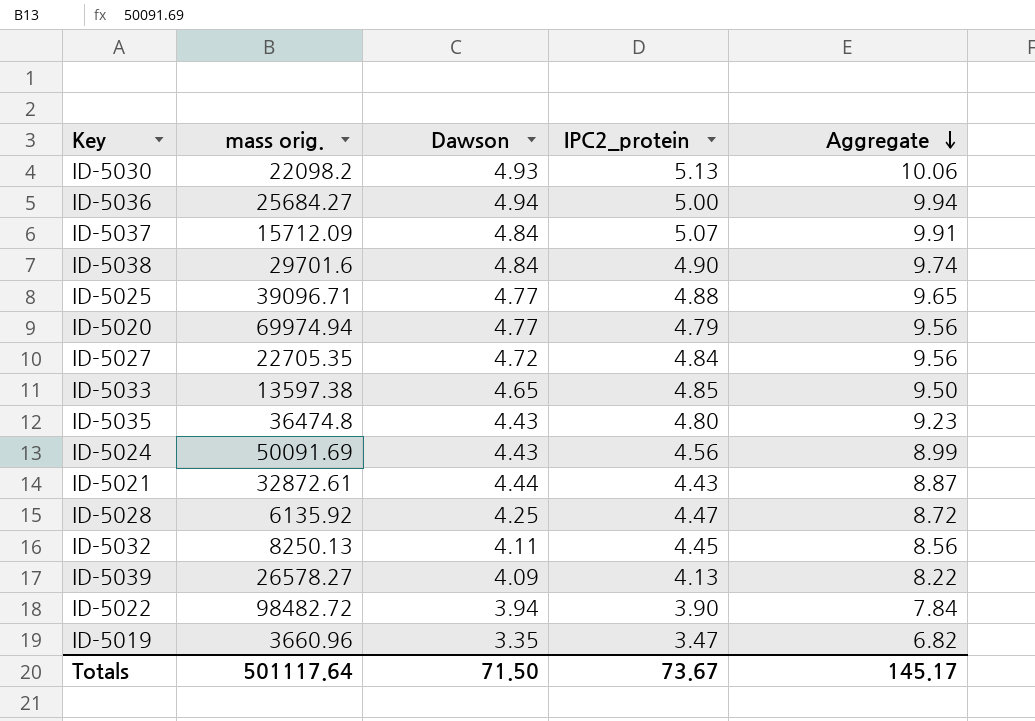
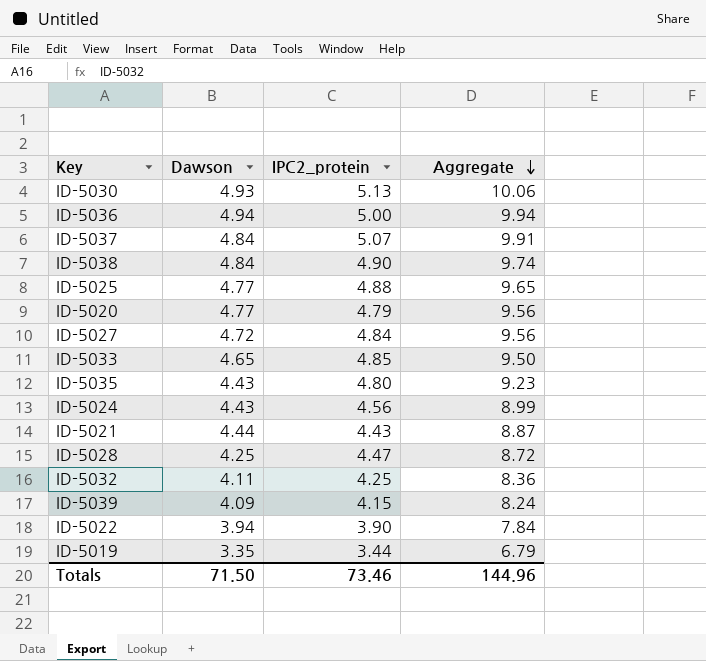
column mass orig. | position: 2 -> none
ID-5032 | IPC2_protein: 4.45 -> 4.25
ID-5032 | Aggregate: 8.56 -> 8.36
ID-5039 | IPC2_protein: 4.13 -> 4.15
ID-5039 | Aggregate: 8.22 -> 8.24
ID-5019 | IPC2_protein: 3.47 -> 3.44
ID-5019 | Aggregate: 6.82 -> 6.79
Totals | IPC2_protein: 73.67 -> 73.46
Totals | Aggregate: 145.17 -> 144.96

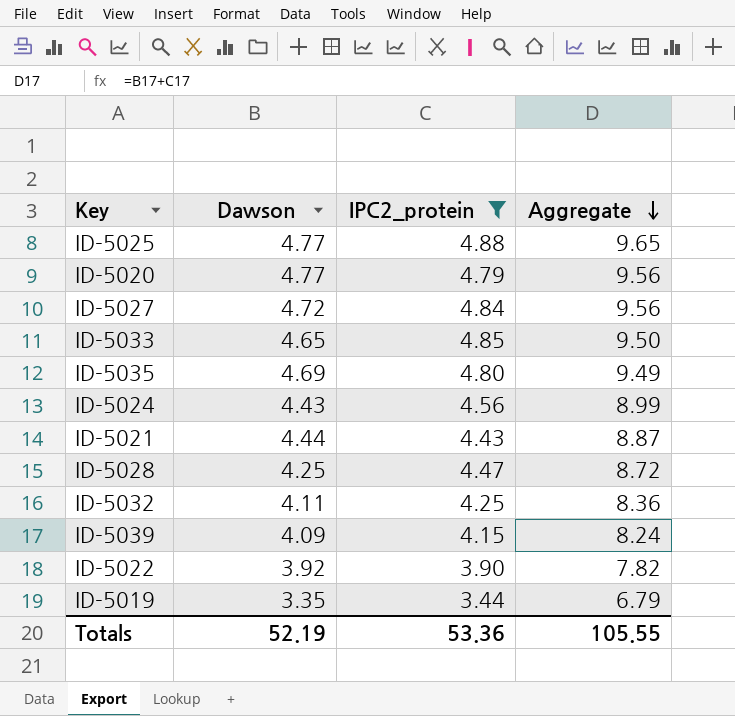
filter: none -> IPC2_protein <= 4.88
ID-5035 | Dawson: 4.43 -> 4.69
ID-5035 | Aggregate: 9.23 -> 9.49
ID-5022 | Dawson: 3.94 -> 3.92
ID-5022 | Aggregate: 7.84 -> 7.82
Totals | Dawson: 71.50 -> 52.19
Totals | IPC2_protein: 73.46 -> 53.36
Totals | Aggregate: 144.96 -> 105.55

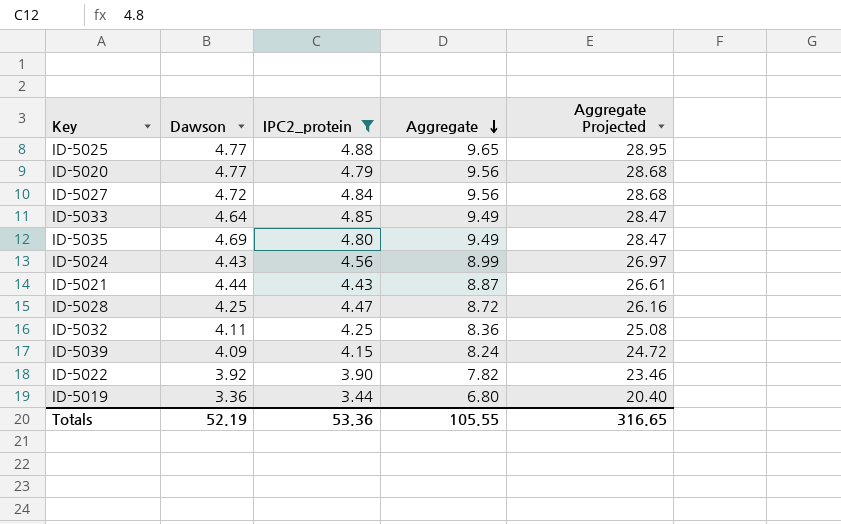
column Aggregate Projected | formula: none -> [Aggregate] * 3
ID-5033 | Dawson: 4.65 -> 4.64
ID-5033 | Aggregate: 9.50 -> 9.49
ID-5019 | Dawson: 3.35 -> 3.36
ID-5019 | Aggregate: 6.79 -> 6.80

